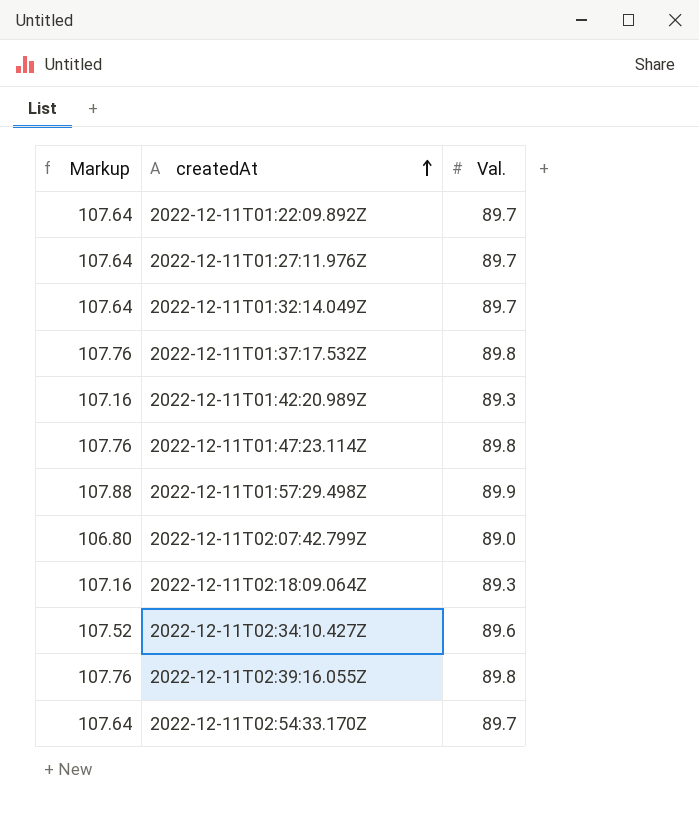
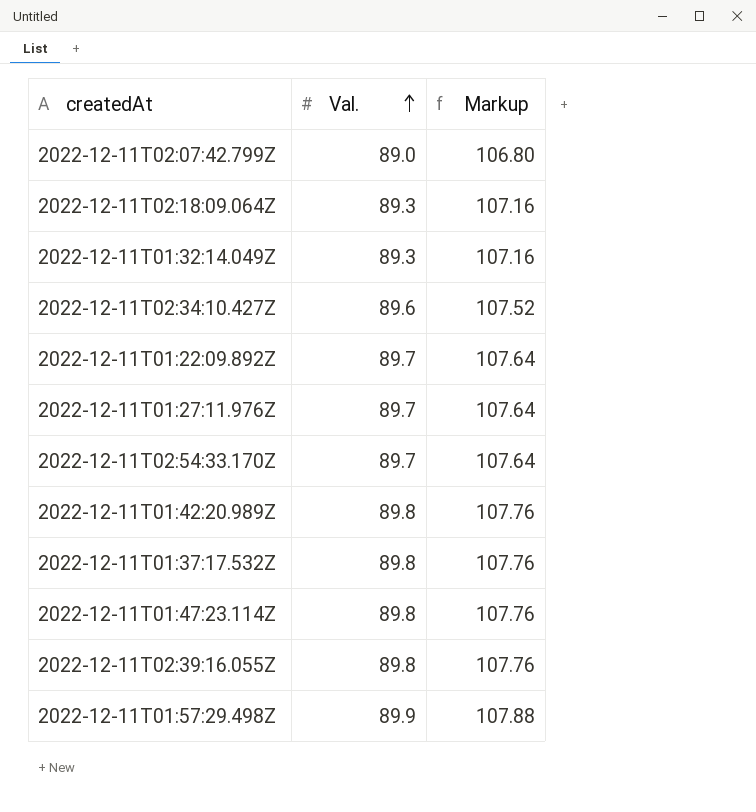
row order: createdAt ascending -> Val. ascending
column Markup | position: 1 -> 3
2022-12-11T01:32:14.049Z | Val.: 89.7 -> 89.3
2022-12-11T01:32:14.049Z | Markup: 107.64 -> 107.16
2022-12-11T01:42:20.989Z | Val.: 89.3 -> 89.8
2022-12-11T01:42:20.989Z | Markup: 107.16 -> 107.76

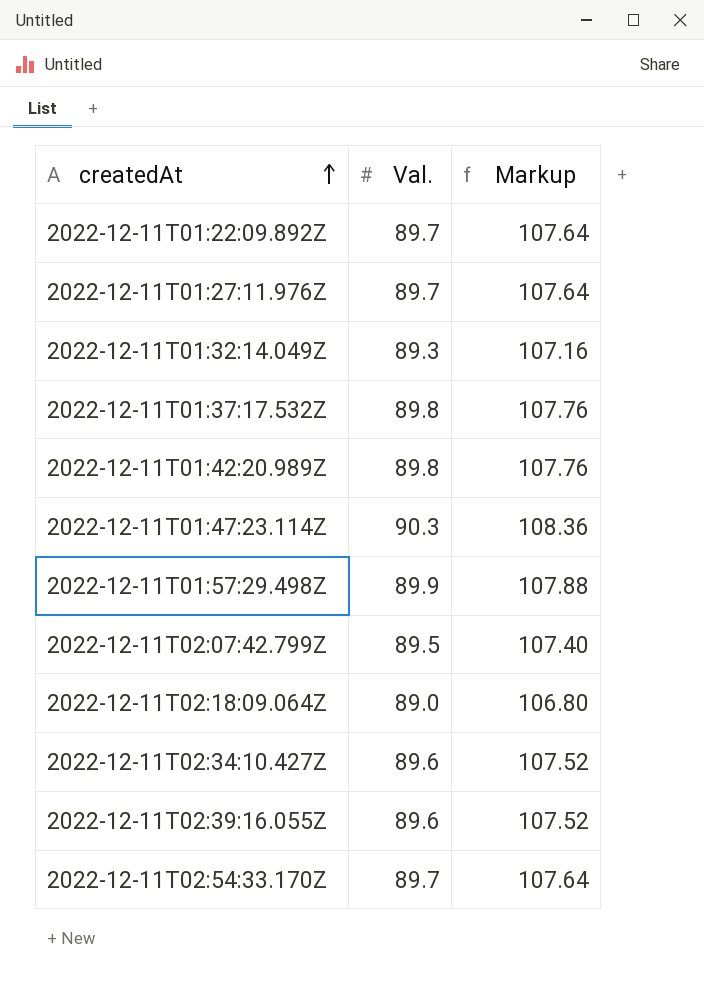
row order: Val. ascending -> createdAt ascending
2022-12-11T01:47:23.114Z | Val.: 89.8 -> 90.3
2022-12-11T01:47:23.114Z | Markup: 107.76 -> 108.36
2022-12-11T02:07:42.799Z | Val.: 89.0 -> 89.5
2022-12-11T02:07:42.799Z | Markup: 106.80 -> 107.40
2022-12-11T02:18:09.064Z | Val.: 89.3 -> 89.0
2022-12-11T02:18:09.064Z | Markup: 107.16 -> 106.80
2022-12-11T02:39:16.055Z | Val.: 89.8 -> 89.6
2022-12-11T02:39:16.055Z | Markup: 107.76 -> 107.52

